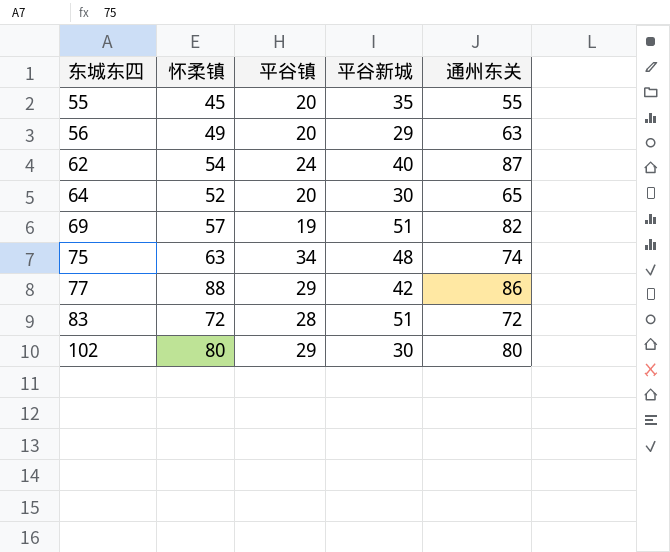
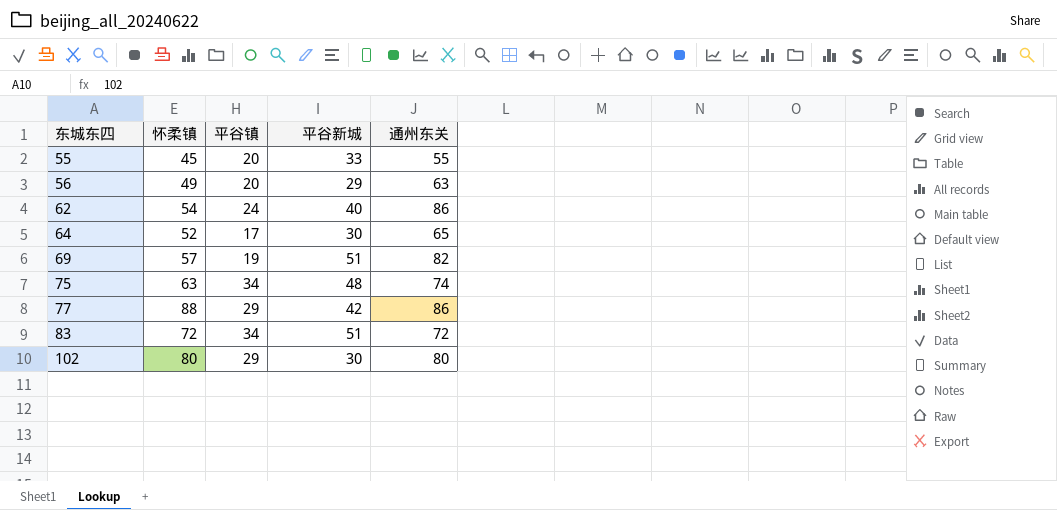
55 | 平谷新城: 35 -> 33
62 | 通州东关: 87 -> 86
64 | 平谷镇: 20 -> 17
83 | 平谷镇: 28 -> 34

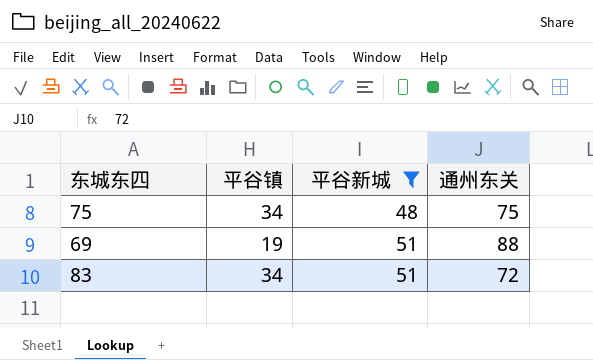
filter: none -> 平谷新城 >= 48
row order: 东城东四 ascending -> 平谷新城 ascending
column 怀柔镇 | position: 2 -> none
75 | 通州东关: 74 -> 75
69 | 通州东关: 82 -> 88

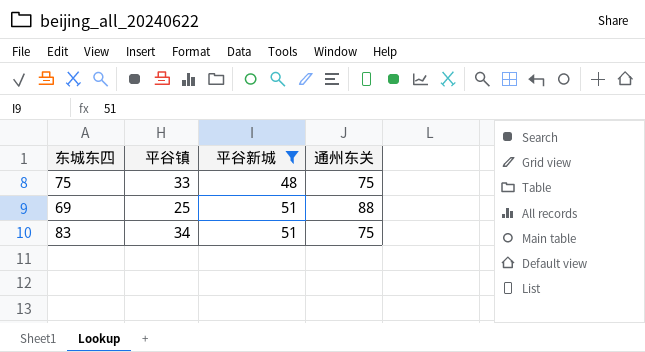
75 | 平谷镇: 34 -> 33
69 | 平谷镇: 19 -> 25
83 | 通州东关: 72 -> 75

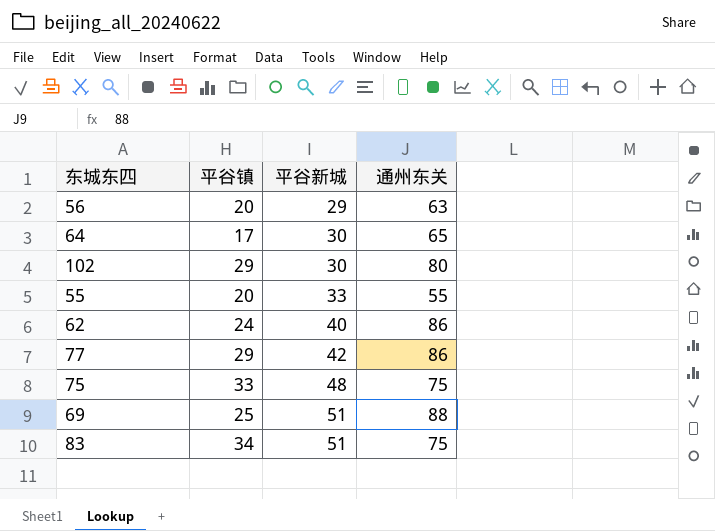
filter: 平谷新城 >= 48 -> none

